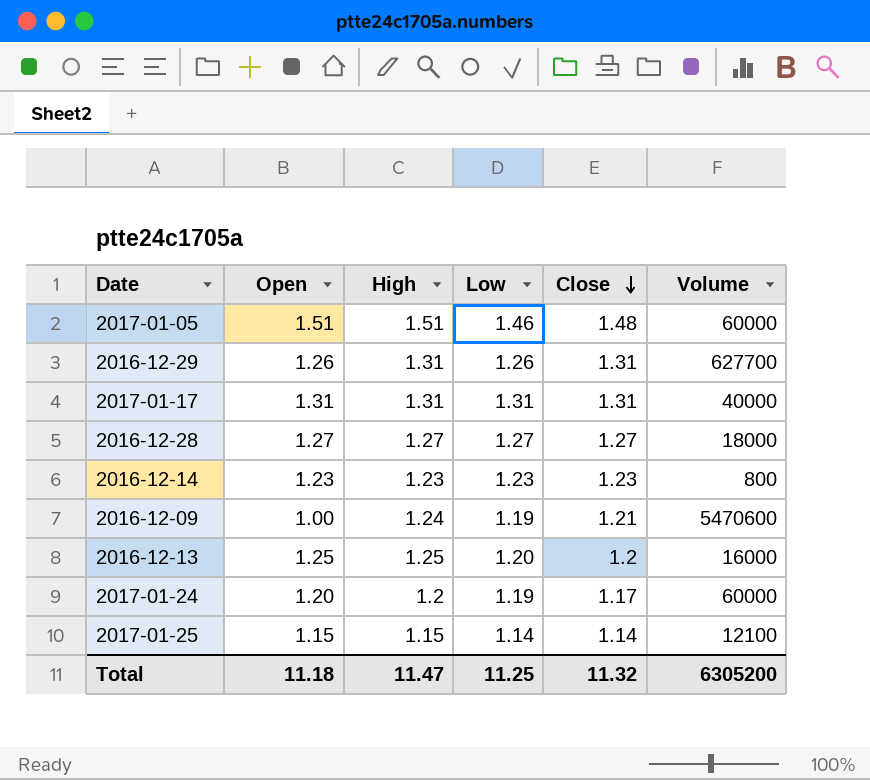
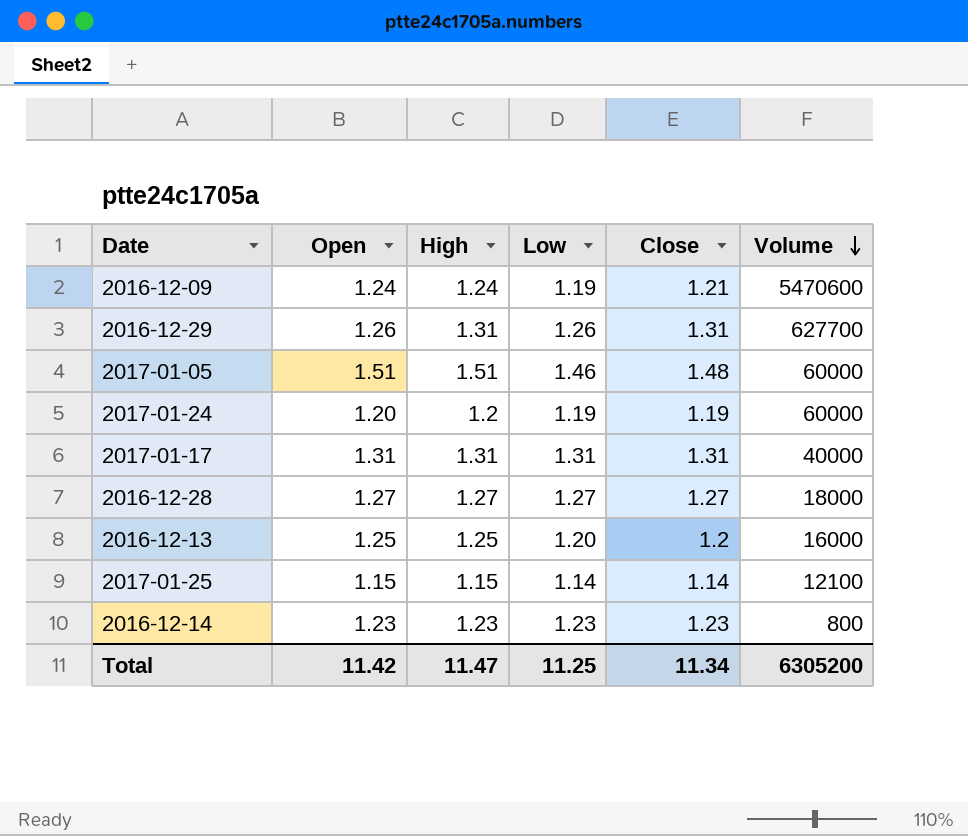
row order: Close descending -> Volume descending
2016-12-09 | Open: 1.00 -> 1.24
2017-01-24 | Close: 1.17 -> 1.19
Total | Open: 11.18 -> 11.42
Total | Close: 11.32 -> 11.34

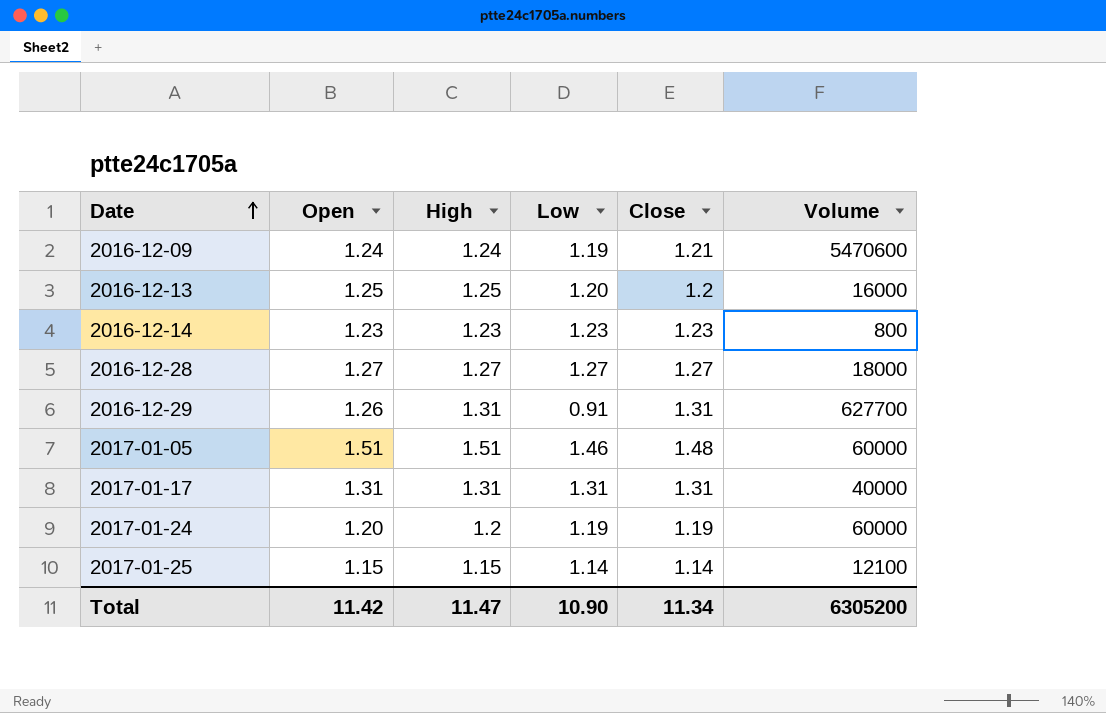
row order: Volume descending -> Date ascending
2016-12-29 | Low: 1.26 -> 0.91
Total | Low: 11.25 -> 10.90

